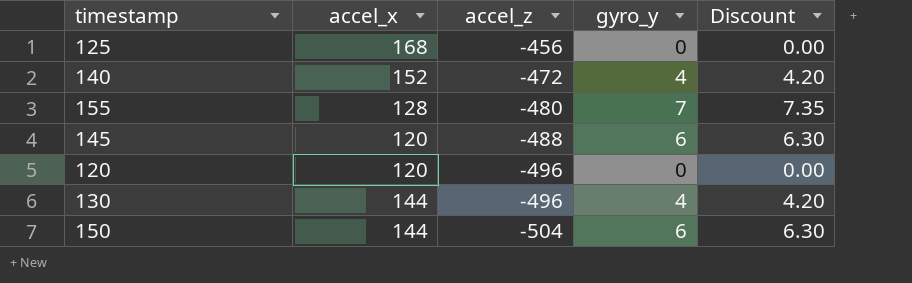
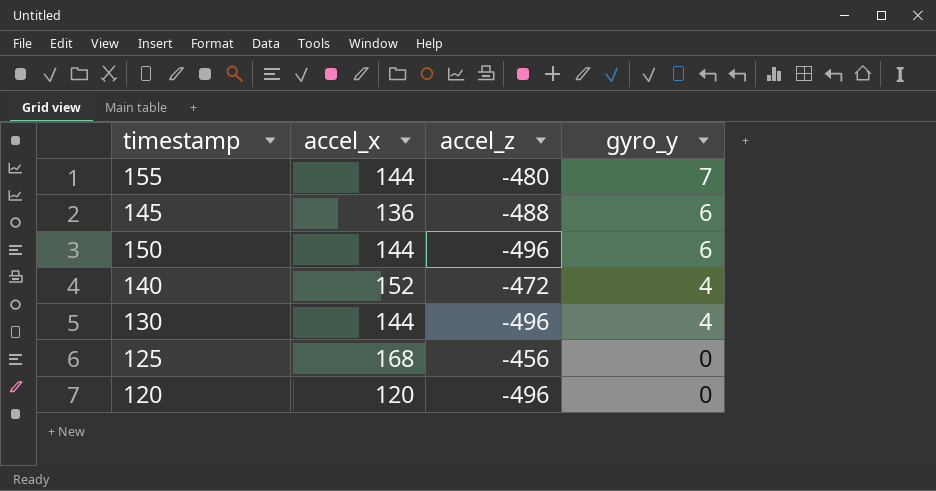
row order: accel_z descending -> gyro_y descending
column Discount | formula: [gyro_y] * 1.05 -> none
155 | accel_x: 128 -> 144
145 | accel_x: 120 -> 136
150 | accel_z: -504 -> -496

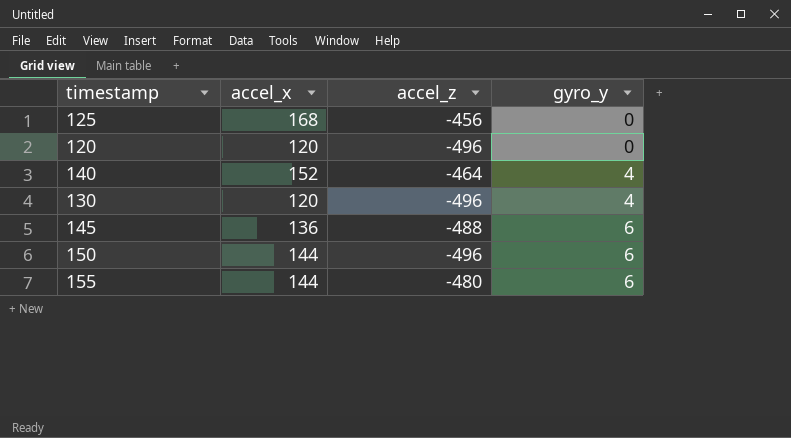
row order: gyro_y descending -> gyro_y ascending
140 | accel_z: -472 -> -464
130 | accel_x: 144 -> 120
155 | gyro_y: 7 -> 6

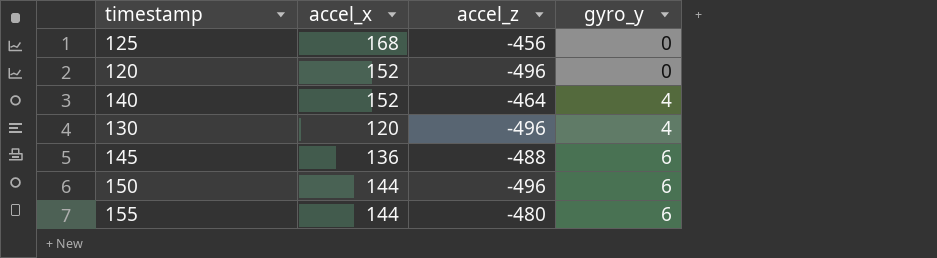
120 | accel_x: 120 -> 152

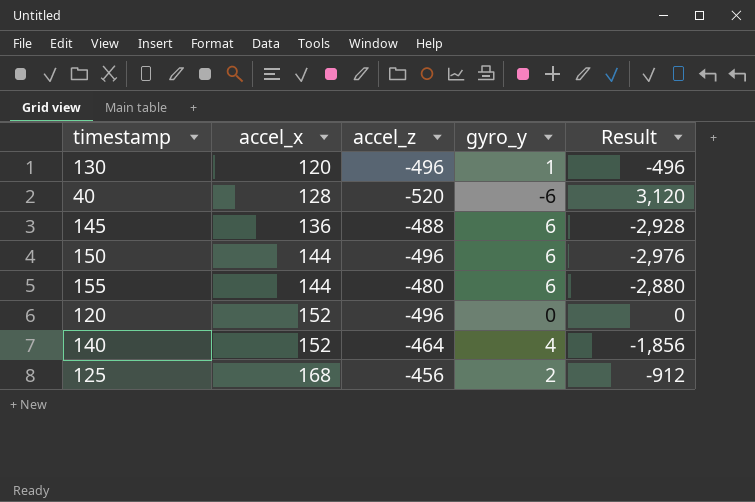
row order: gyro_y ascending -> accel_x ascending
column Result | formula: none -> [accel_z] * [gyro_y]
130 | gyro_y: 4 -> 1
row 40: none -> 128 | -520 | -6 | 3,120
125 | gyro_y: 0 -> 2

